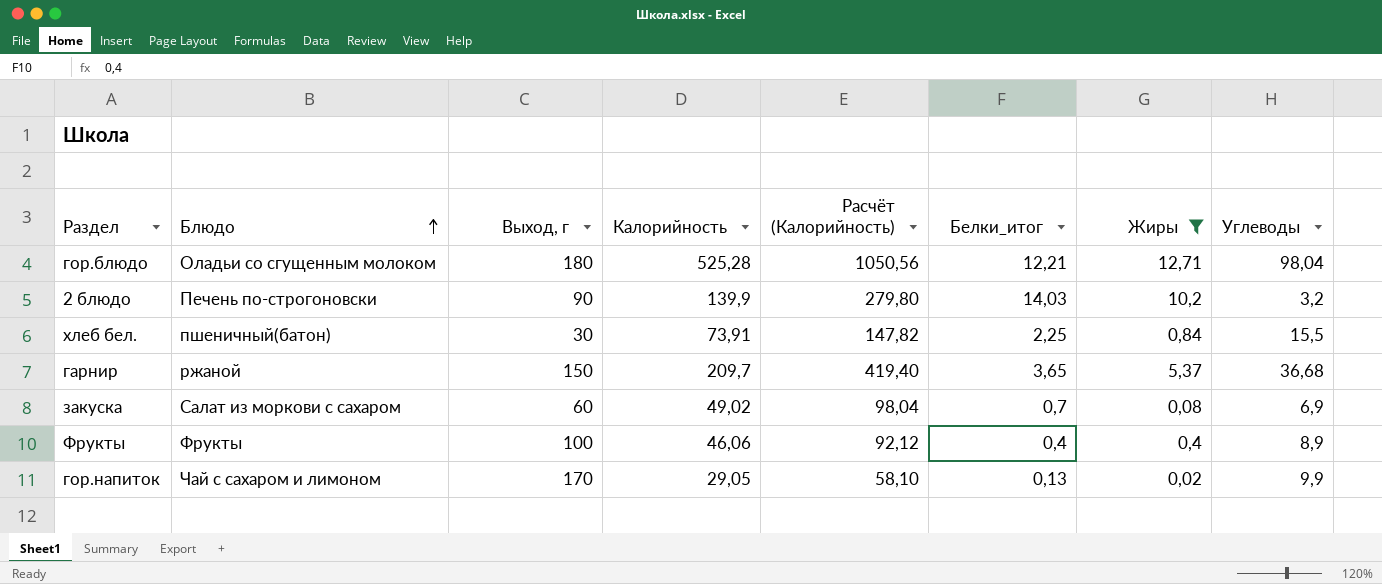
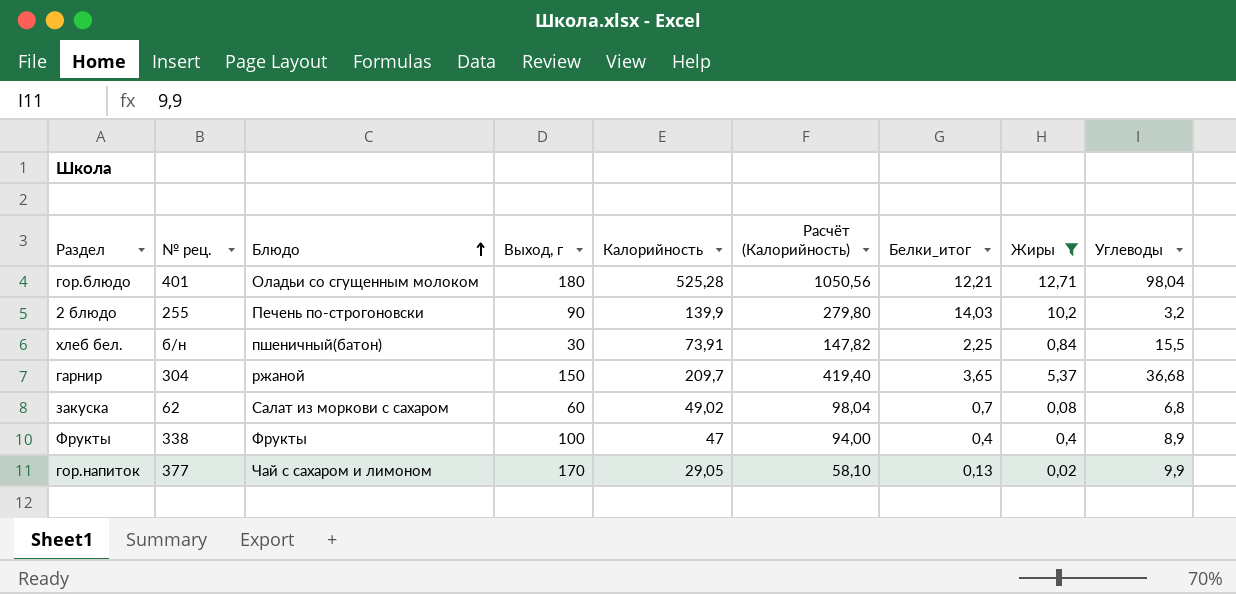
column № рец. | position: none -> 2
закуска | Углеводы: 6,9 -> 6,8
Фрукты | Калорийность: 46,06 -> 47
Фрукты | Расчёт (Калорийность): 92,12 -> 94,00

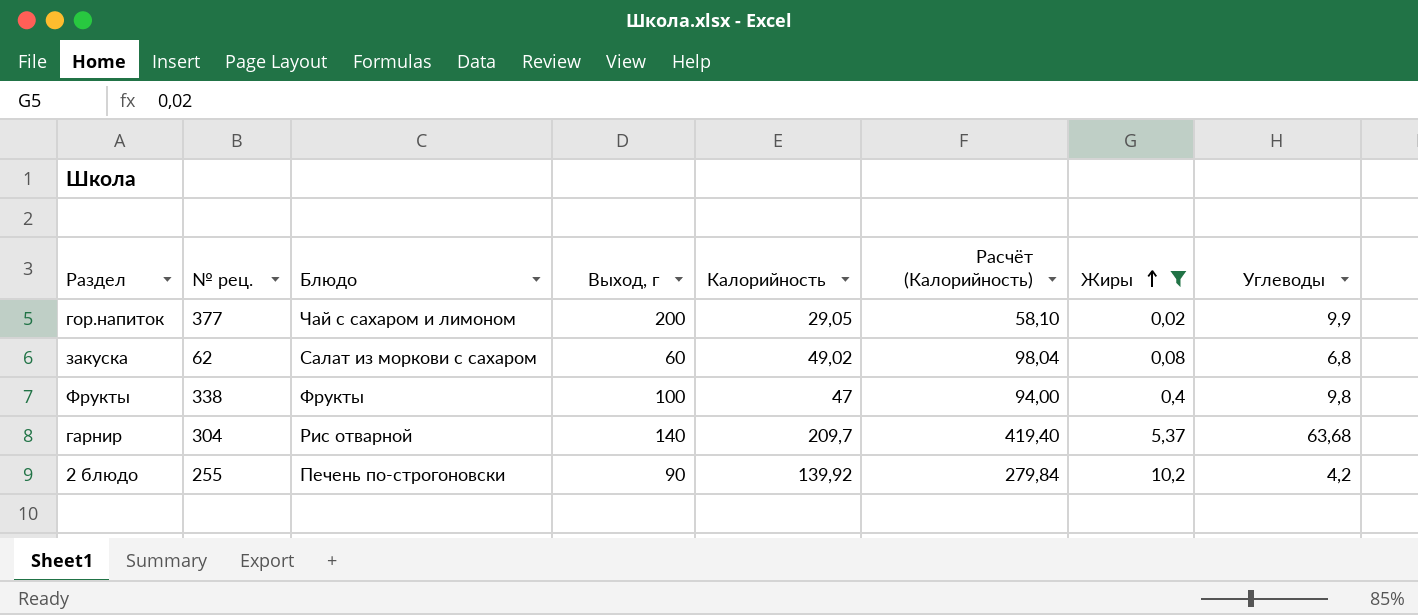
row order: Блюдо ascending -> Жиры ascending
column Белки_итог | position: 7 -> none
row гор.блюдо: 401 | Оладьи со сгущенным молоком | 180 | 525,28 | 1050,56 | 12,21 | 12,71 | 98,04 -> none
row хлеб бел.: б/н | пшеничный(батон) | 30 | 73,91 | 147,82 | 2,25 | 0,84 | 15,5 -> none
гор.напиток | Выход, г: 170 -> 200
Фрукты | Углеводы: 8,9 -> 9,8
гарнир | Блюдо: ржаной -> Рис отварной
гарнир | Выход, г: 150 -> 140
гарнир | Углеводы: 36,68 -> 63,68
2 блюдо | Калорийность: 139,9 -> 139,92
2 блюдо | Расчёт (Калорийность): 279,80 -> 279,84
2 блюдо | Углеводы: 3,2 -> 4,2

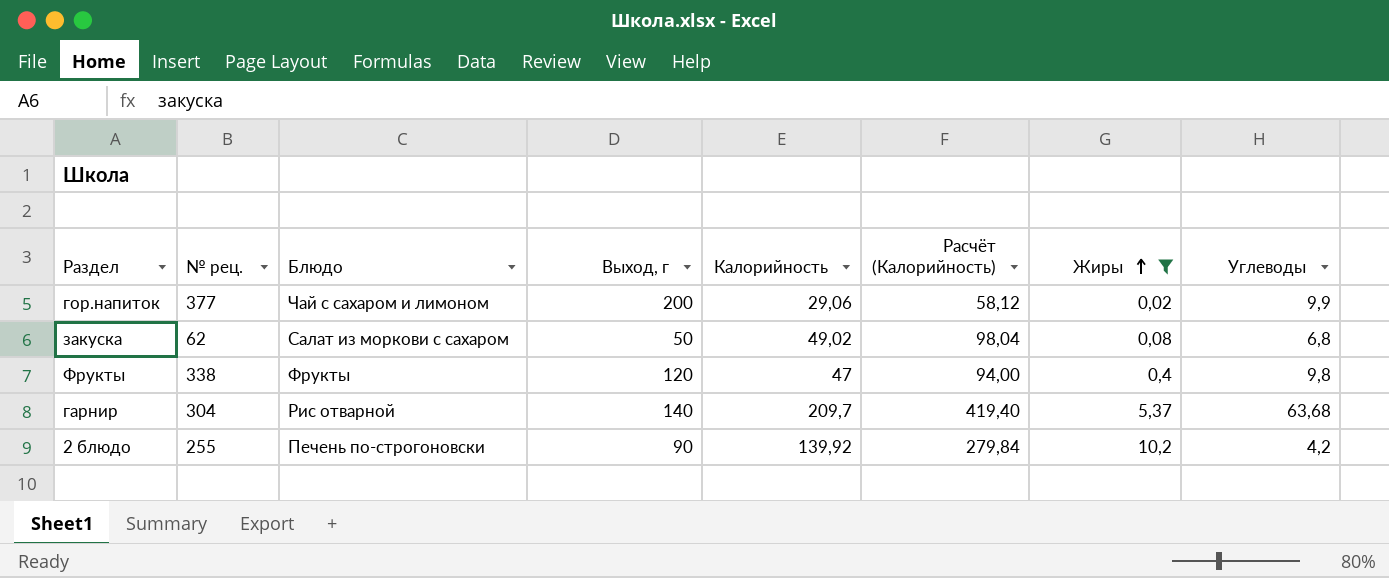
гор.напиток | Калорийность: 29,05 -> 29,06
гор.напиток | Расчёт (Калорийность): 58,10 -> 58,12
закуска | Выход, г: 60 -> 50
Фрукты | Выход, г: 100 -> 120

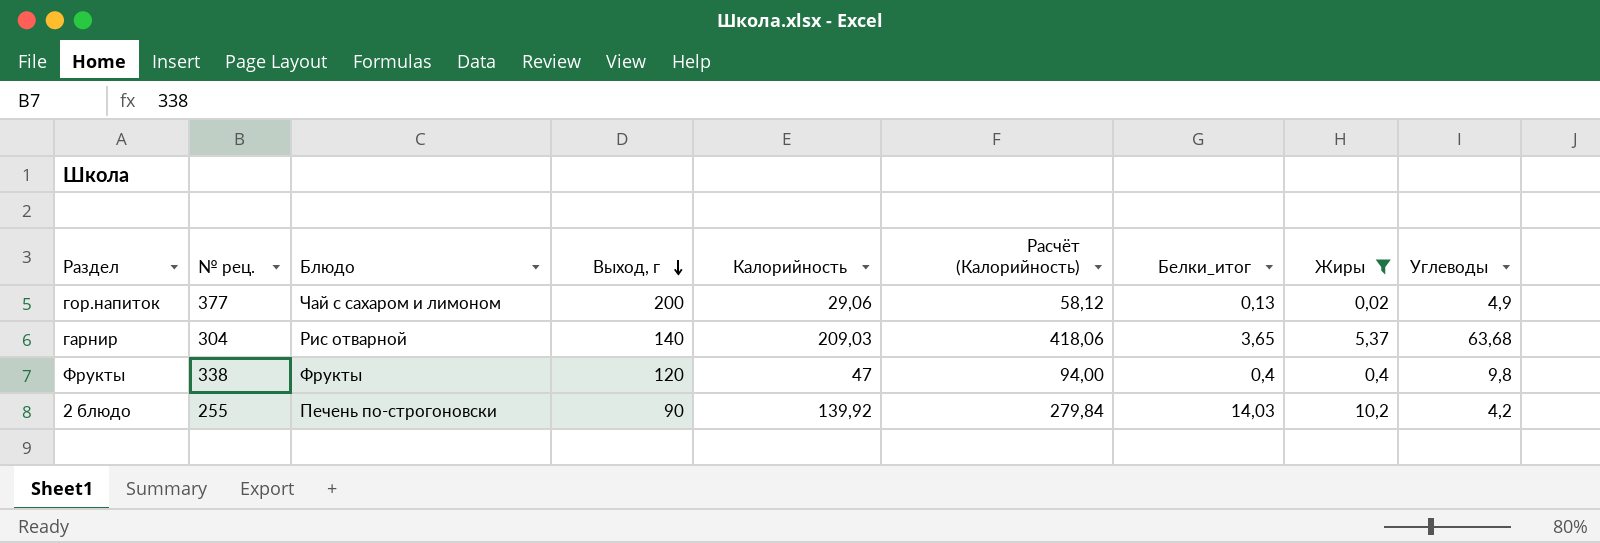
row order: Жиры ascending -> Выход, г descending
column Белки_итог | position: none -> 7
row закуска: 62 | Салат из моркови с сахаром | 50 | 49,02 | 98,04 | 0,08 | 6,8 -> none
гор.напиток | Углеводы: 9,9 -> 4,9
гарнир | Калорийность: 209,7 -> 209,03
гарнир | Расчёт (Калорийность): 419,40 -> 418,06

